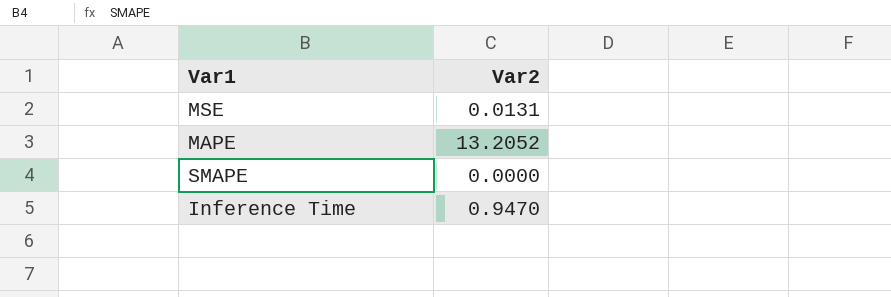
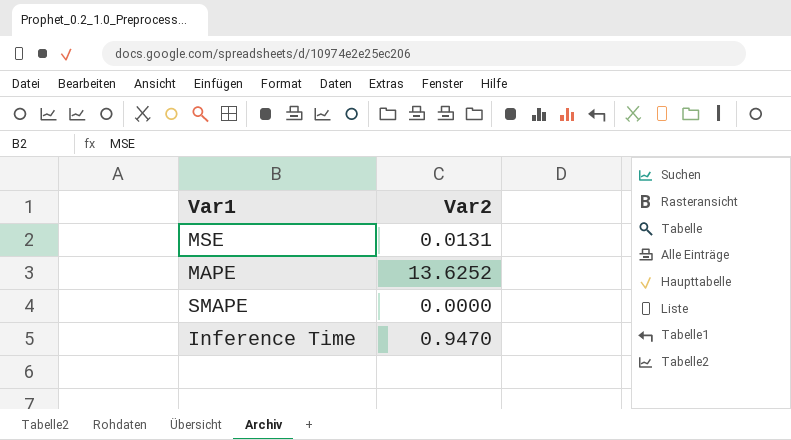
MAPE | Var2: 13.2052 -> 13.6252

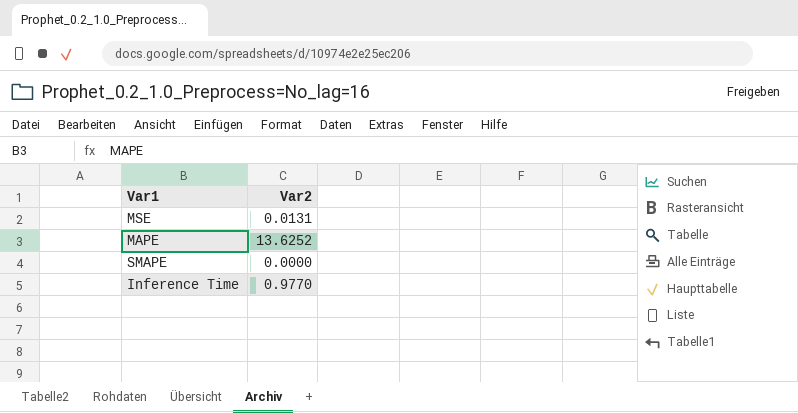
Inference Time | Var2: 0.9470 -> 0.9770

